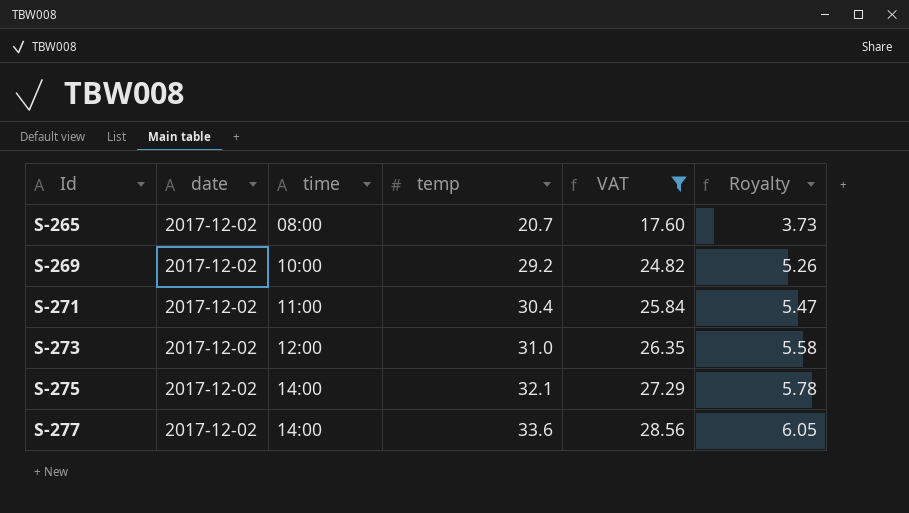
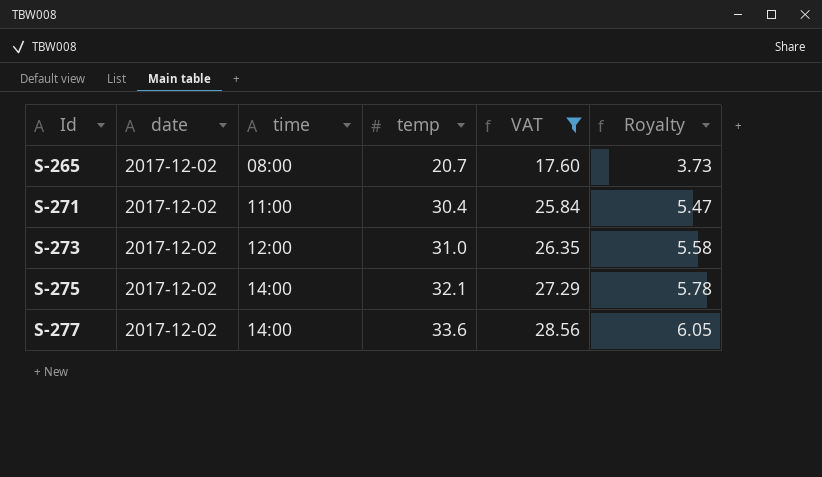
row S-269: 2017-12-02 | 10:00 | 29.2 | 24.82 | 5.26 -> none

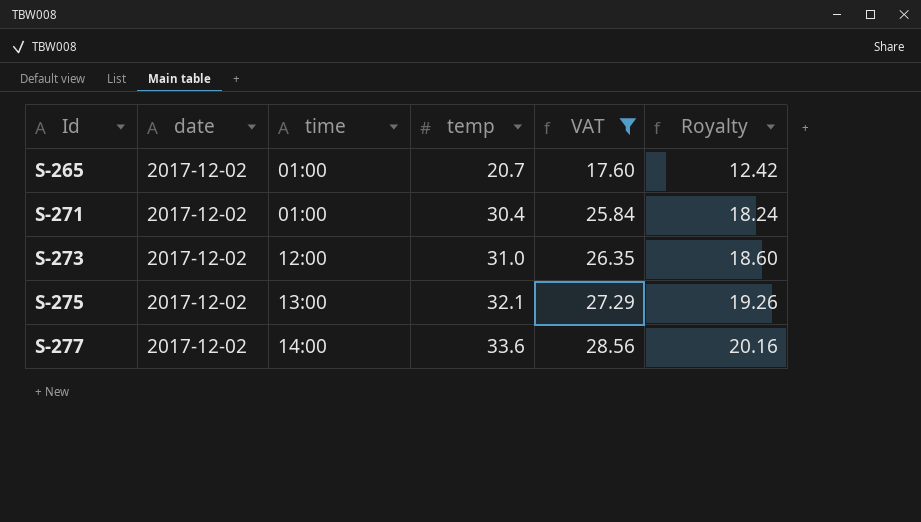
column Royalty | formula: [temp] * 0.18 -> [temp] * 0.6
S-265 | time: 08:00 -> 01:00
S-271 | time: 11:00 -> 01:00
S-275 | time: 14:00 -> 13:00

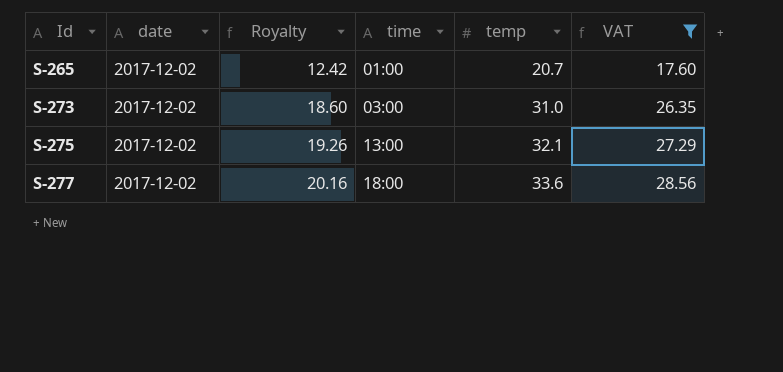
column Royalty | position: 6 -> 3
row S-271: 2017-12-02 | 01:00 | 30.4 | 25.84 | 18.24 -> none
S-273 | time: 12:00 -> 03:00
S-277 | time: 14:00 -> 18:00

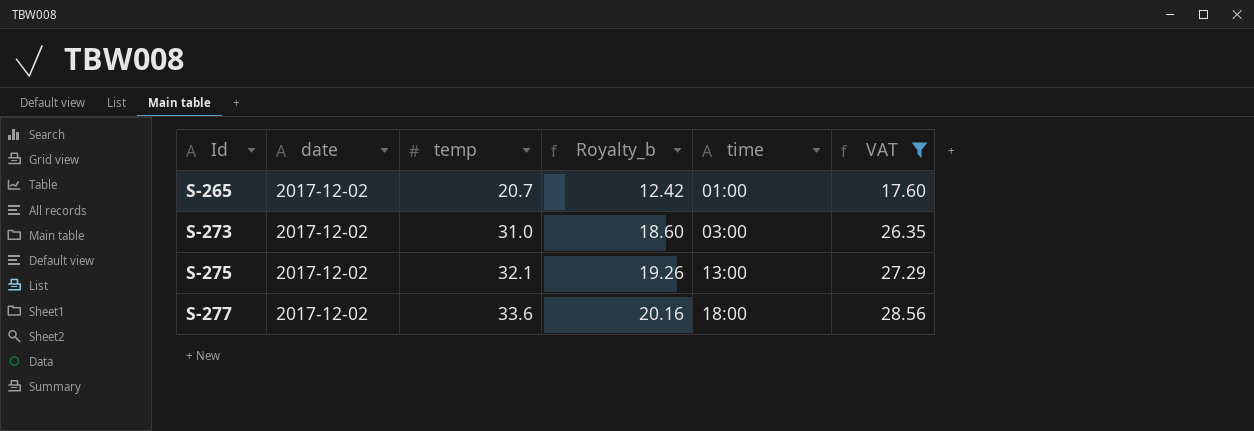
column temp | position: 5 -> 3
column name: Royalty -> Royalty_b

